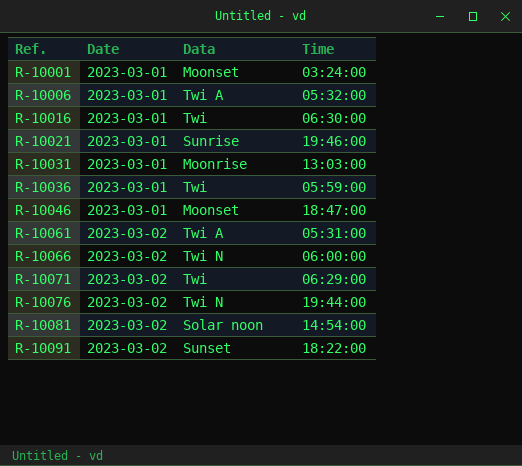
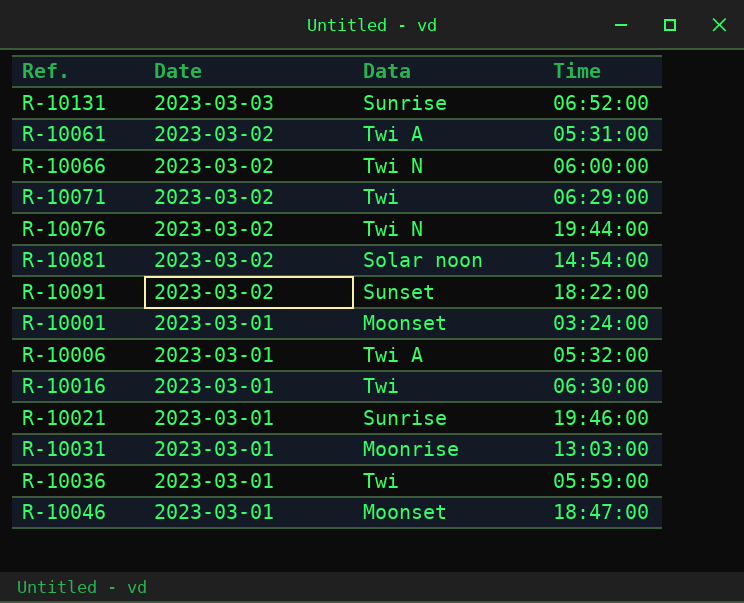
row order: Ref. ascending -> Date descending
row R-10131: none -> 2023-03-03 | Sunrise | 06:52:00

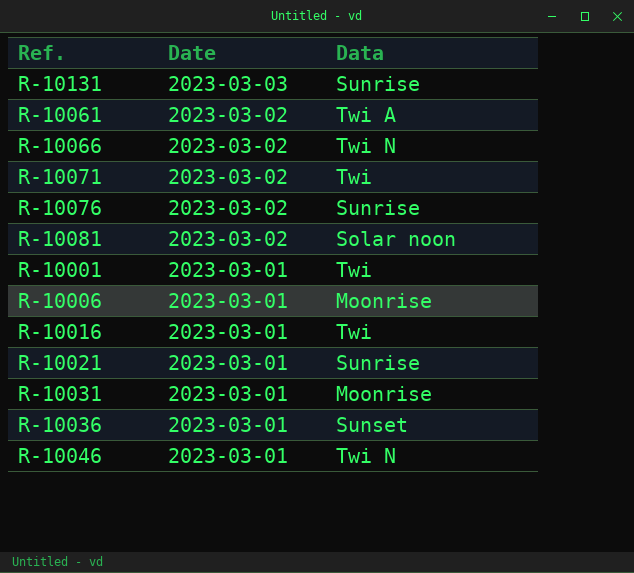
column Time | position: 4 -> none
row R-10091: 2023-03-02 | Sunset | 18:22:00 -> none
R-10076 | Data: Twi N -> Sunrise
R-10001 | Data: Moonset -> Twi
R-10006 | Data: Twi A -> Moonrise
R-10036 | Data: Twi -> Sunset
R-10046 | Data: Moonset -> Twi N

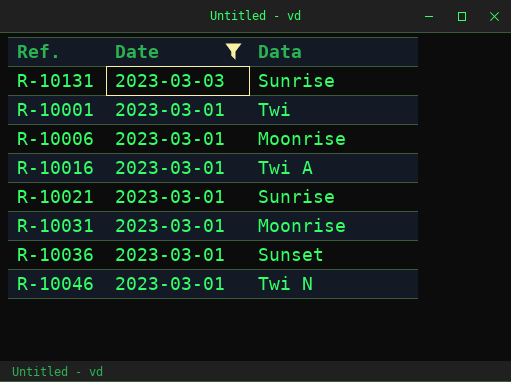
filter: none -> Date != 2023-03-02
R-10016 | Data: Twi -> Twi A

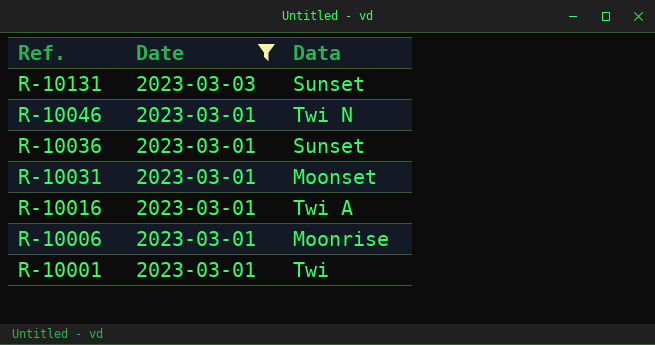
row order: Date descending -> Ref. descending
row R-10021: 2023-03-01 | Sunrise -> none
R-10131 | Data: Sunrise -> Sunset
R-10031 | Data: Moonrise -> Moonset

